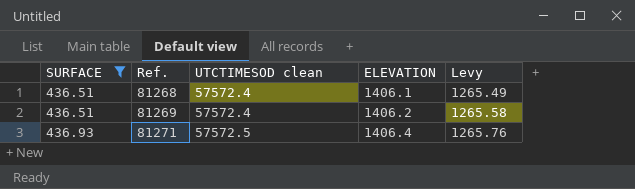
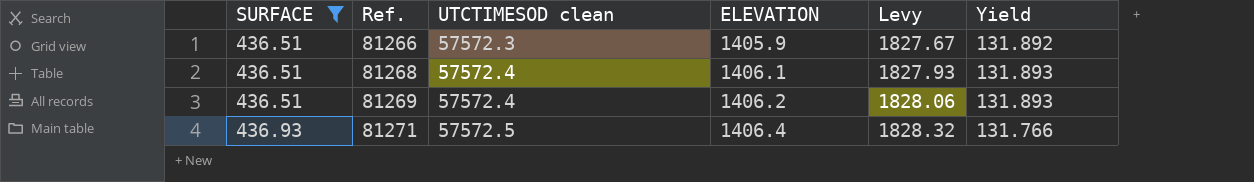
column Levy | formula: [ELEVATION] * 0.9 -> [ELEVATION] * 1.3
column Yield | formula: none -> [UTCTIMESOD clean] / [SURFACE]
row 81266: none -> 436.51 | 57572.3 | 1405.9 | 1827.67 | 131.892

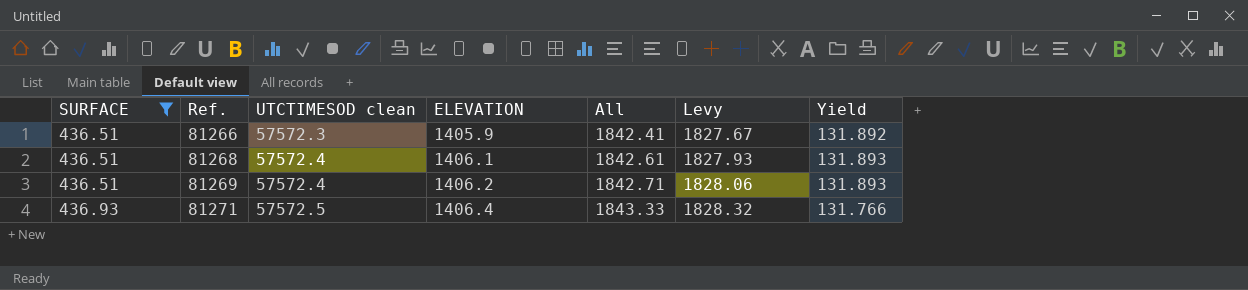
column All | formula: none -> [SURFACE] + [ELEVATION]

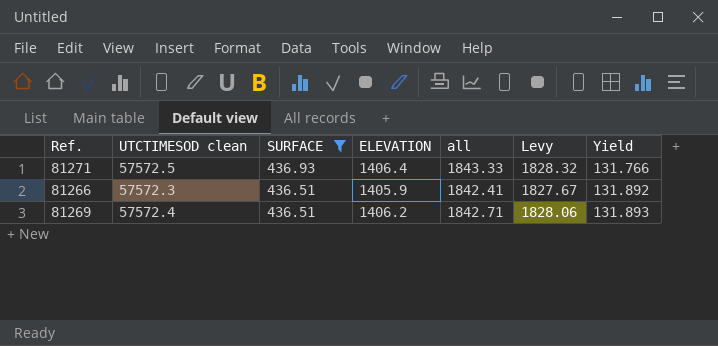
row order: SURFACE ascending -> SURFACE descending
column SURFACE | position: 1 -> 3
column name: All -> all
row 81268: 436.51 | 57572.4 | 1406.1 | 1842.61 | 1827.93 | 131.893 -> none

